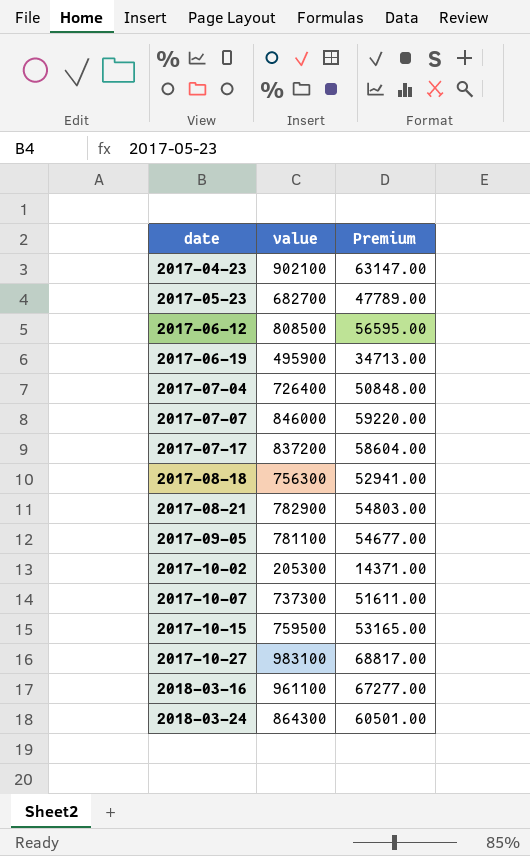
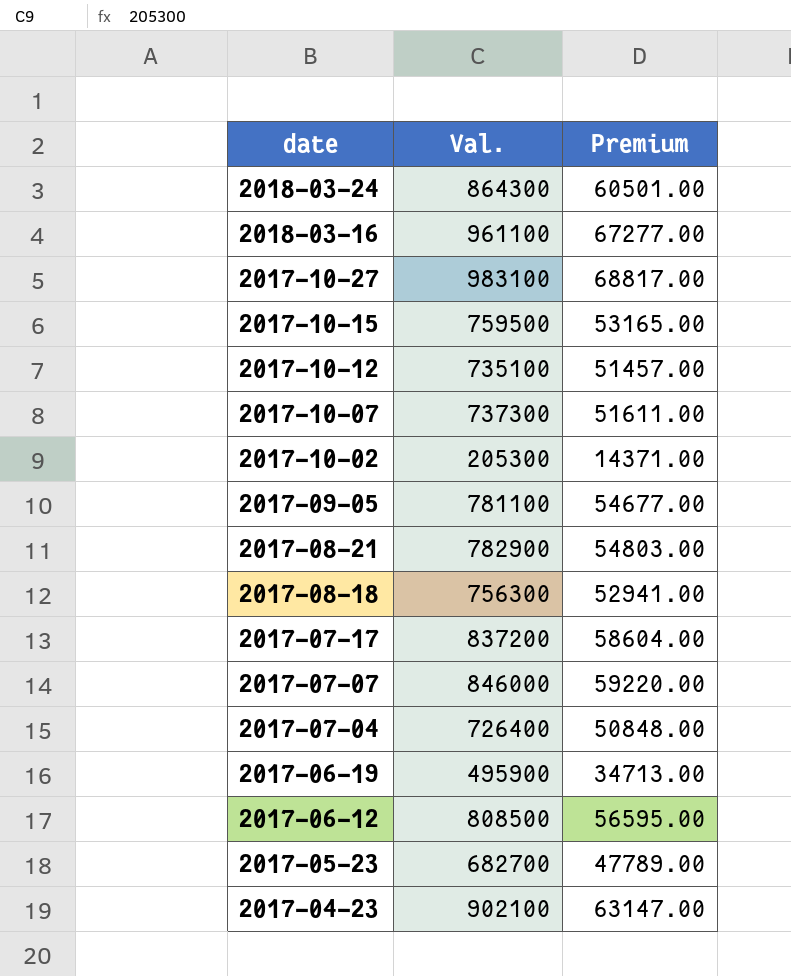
row order: date ascending -> date descending
column name: value -> Val.
row 2017-10-12: none -> 735100 | 51457.00

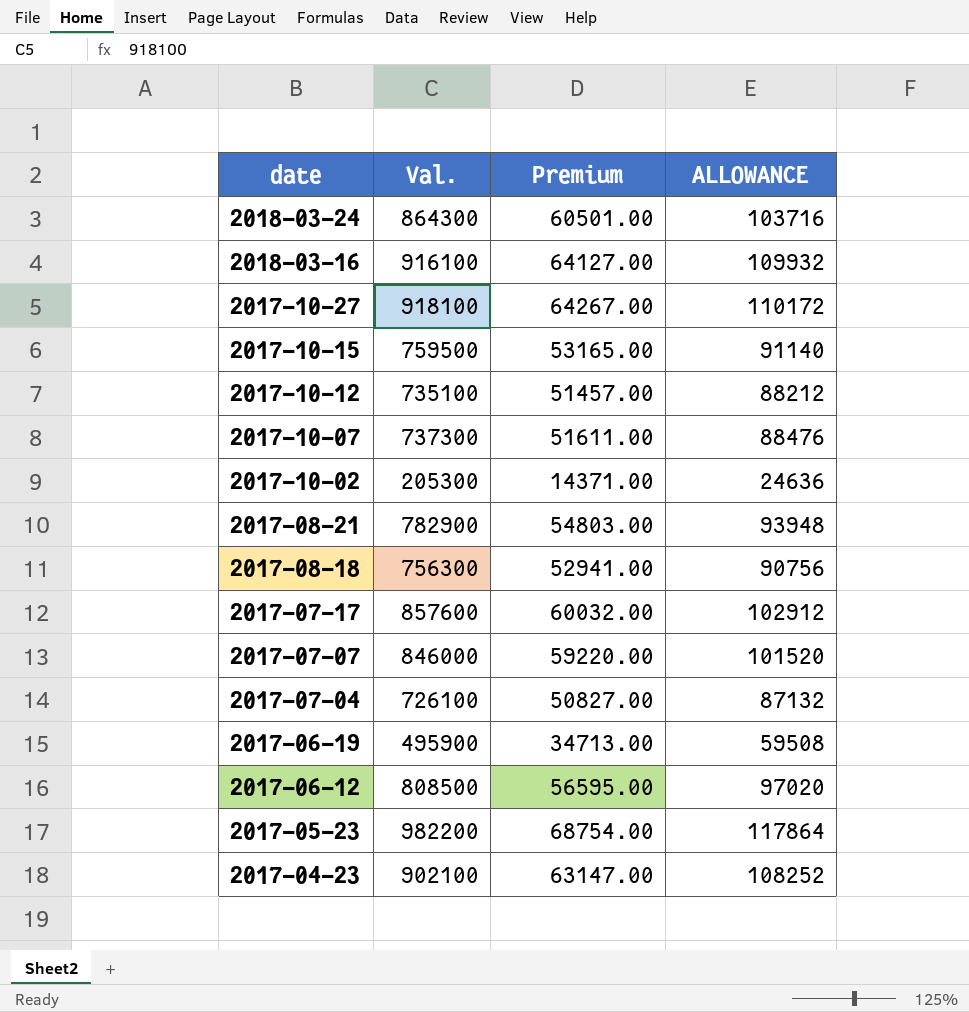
column ALLOWANCE | formula: none -> [Val.] * 0.12
row 2017-09-05: 781100 | 54677.00 -> none
2018-03-16 | Val.: 961100 -> 916100
2018-03-16 | Premium: 67277.00 -> 64127.00
2017-10-27 | Val.: 983100 -> 918100
2017-10-27 | Premium: 68817.00 -> 64267.00
2017-07-17 | Val.: 837200 -> 857600
2017-07-17 | Premium: 58604.00 -> 60032.00
2017-07-04 | Val.: 726400 -> 726100
2017-07-04 | Premium: 50848.00 -> 50827.00
2017-05-23 | Val.: 682700 -> 982200
2017-05-23 | Premium: 47789.00 -> 68754.00

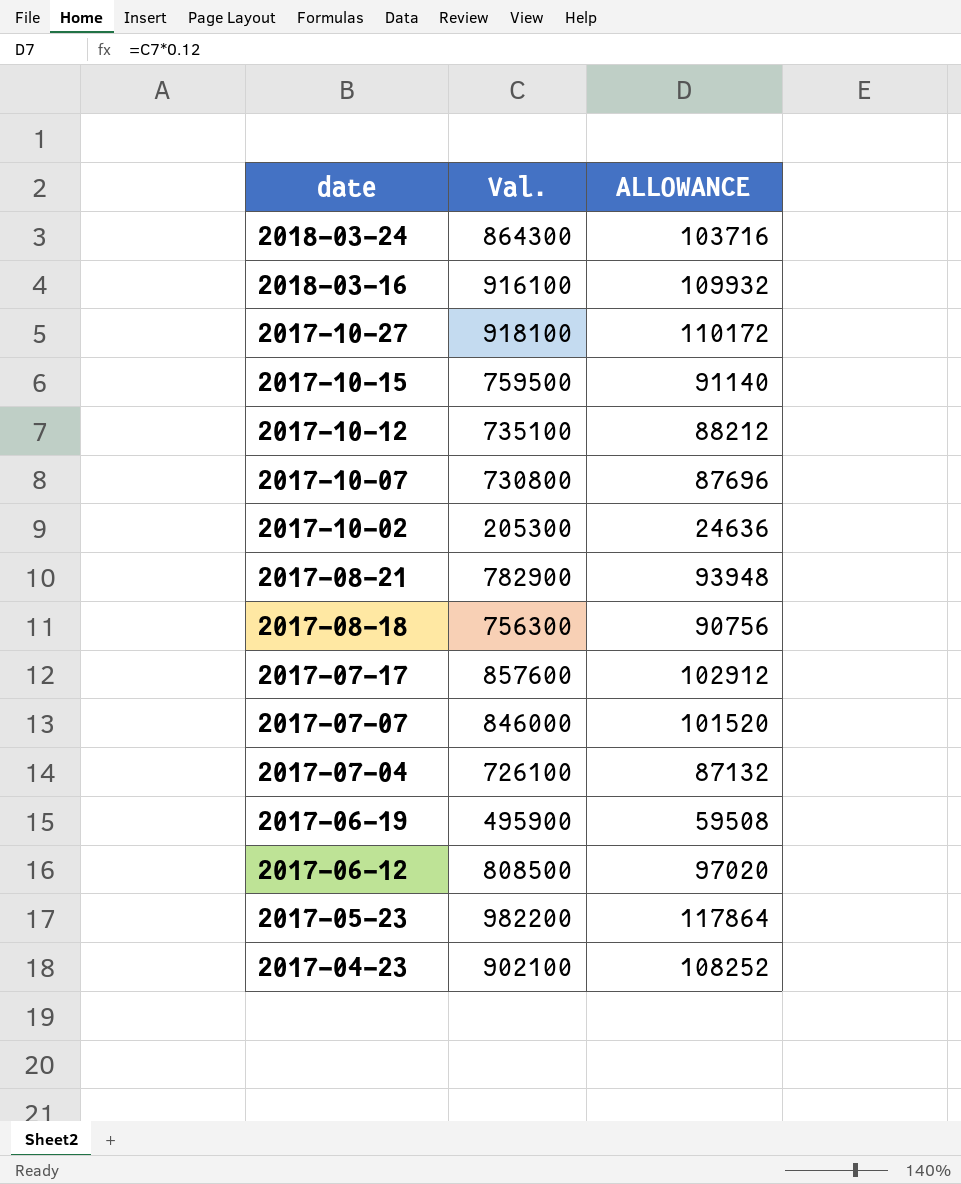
column Premium | formula: [Val.] * 0.07 -> none
2017-10-07 | Val.: 737300 -> 730800
2017-10-07 | ALLOWANCE: 88476 -> 87696

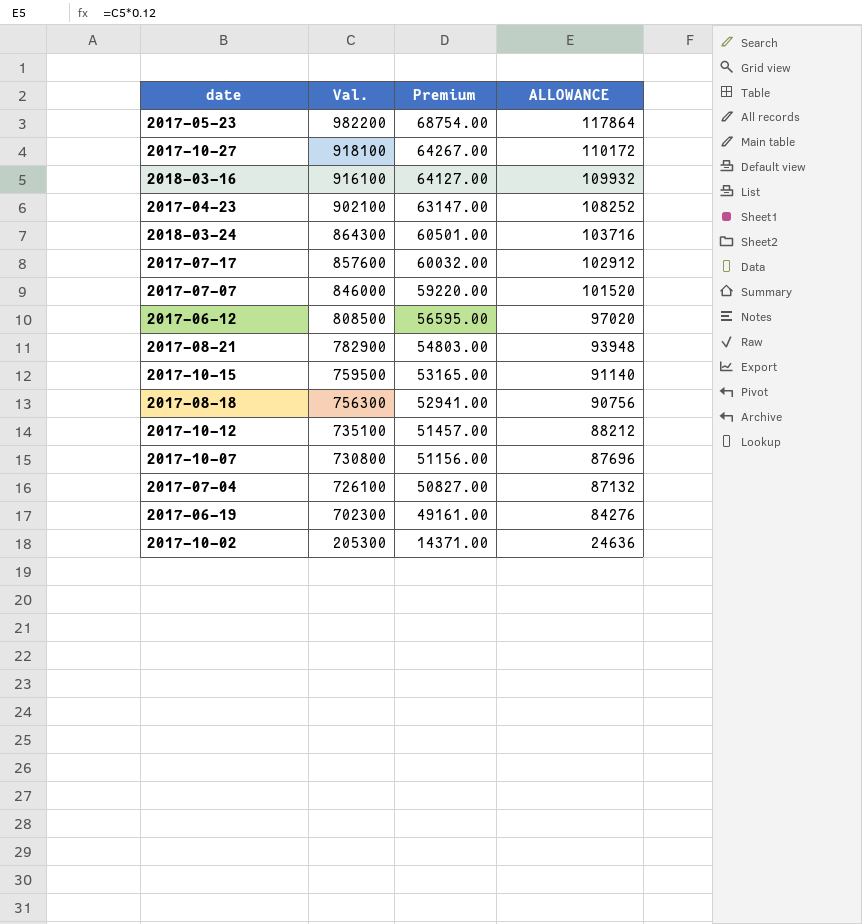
row order: date descending -> Val. descending
column Premium | formula: none -> [Val.] * 0.07
2017-06-19 | Val.: 495900 -> 702300
2017-06-19 | ALLOWANCE: 59508 -> 84276

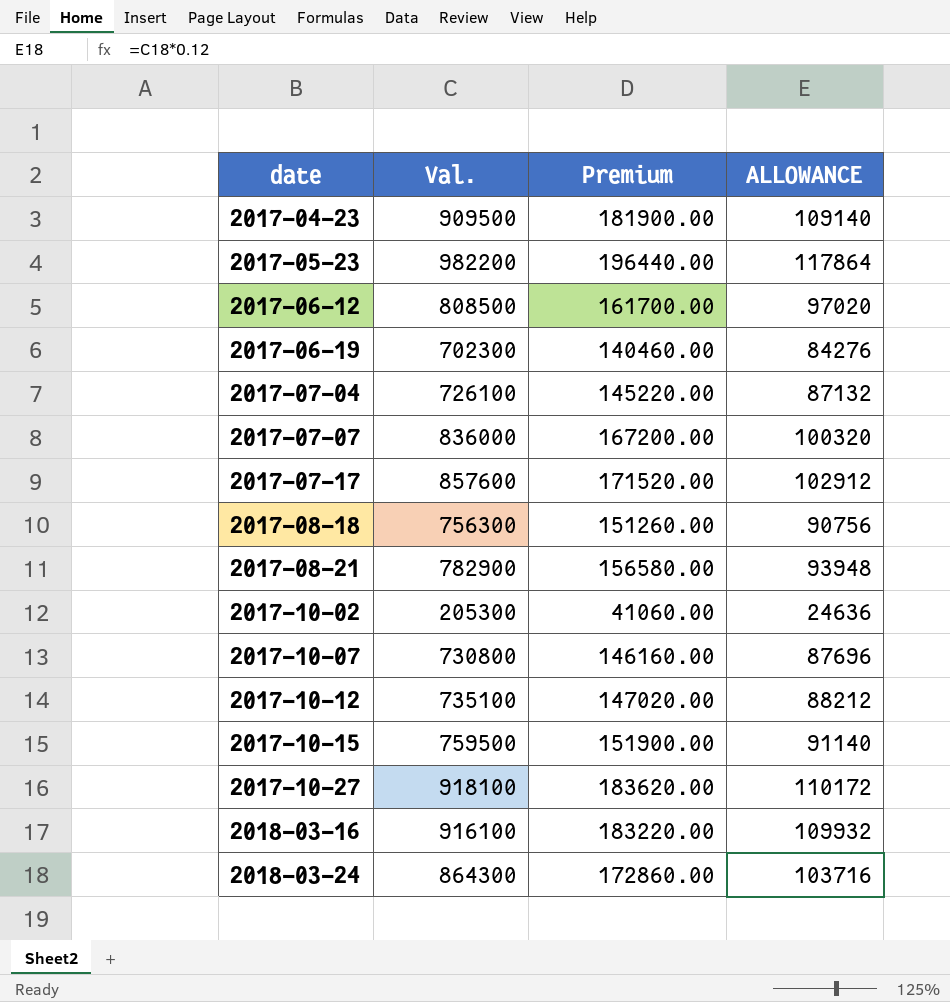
row order: Val. descending -> date ascending
column Premium | formula: [Val.] * 0.07 -> [Val.] * 0.2
2017-04-23 | Val.: 902100 -> 909500
2017-04-23 | ALLOWANCE: 108252 -> 109140
2017-07-07 | Val.: 846000 -> 836000
2017-07-07 | ALLOWANCE: 101520 -> 100320

